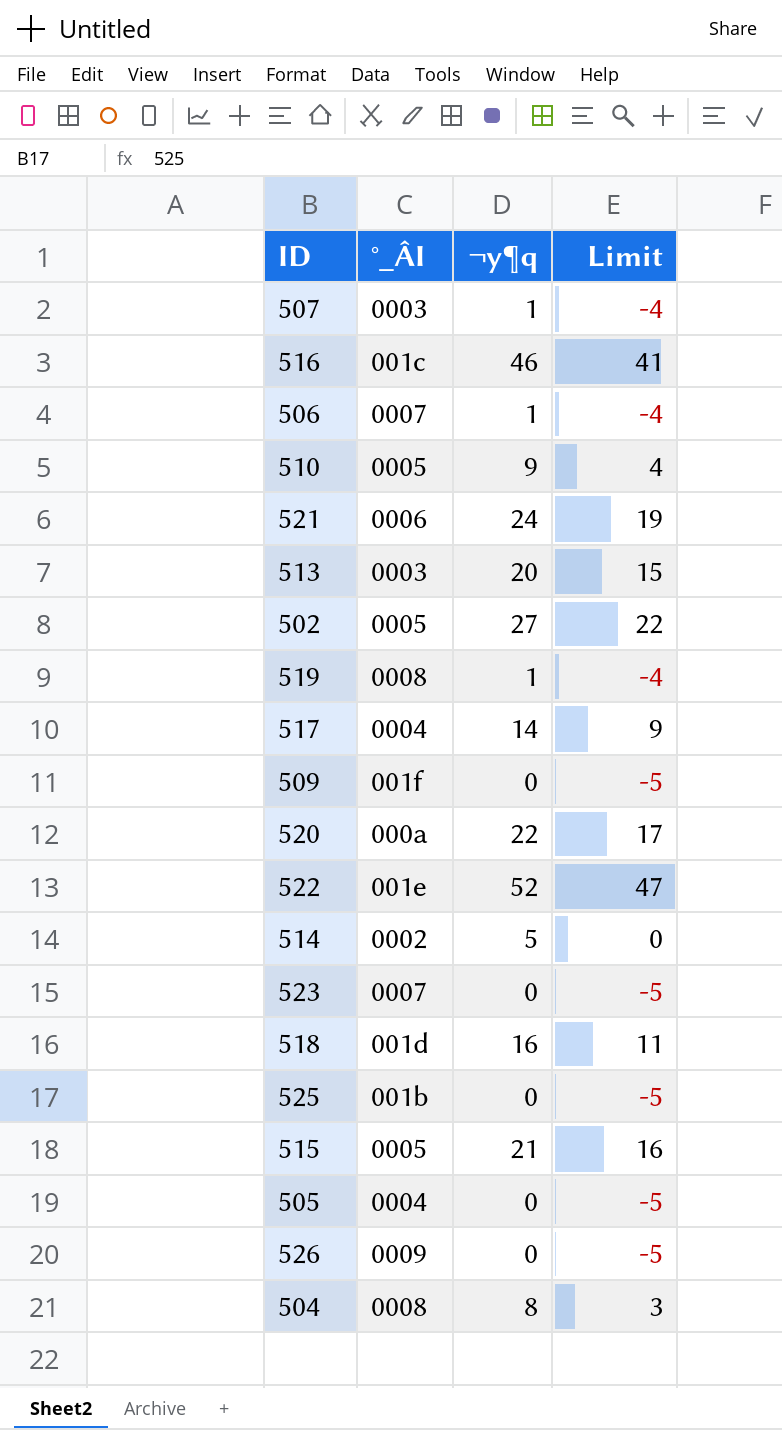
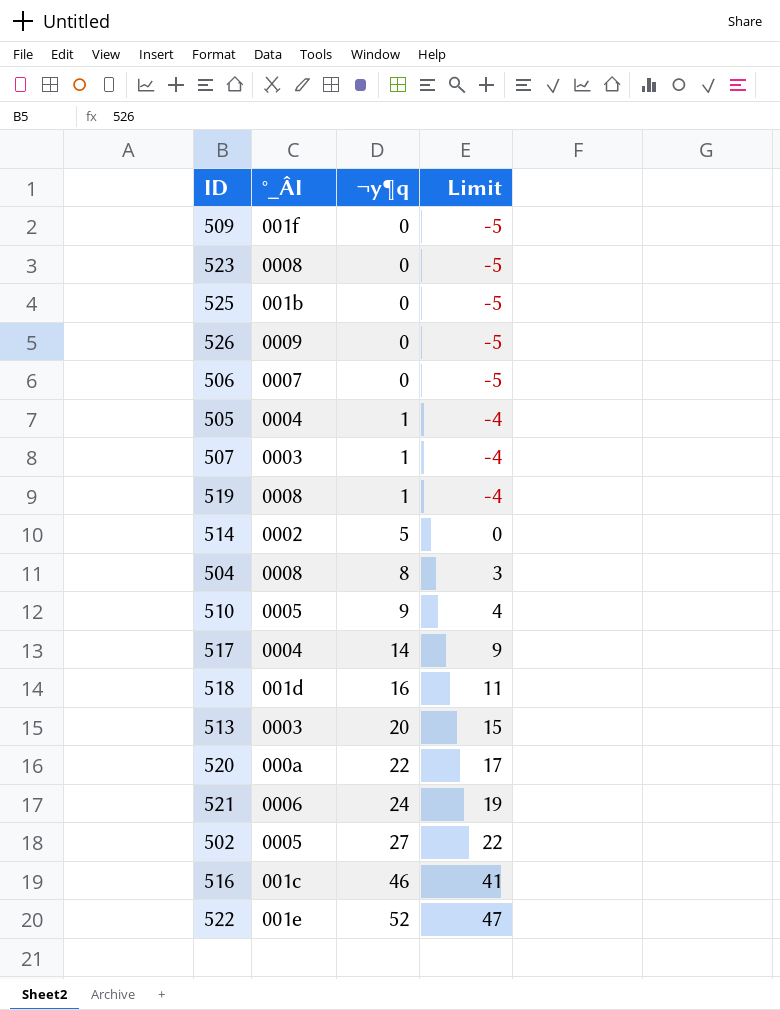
row order: none -> ¬y¶q ascending
row 515: 0005 | 21 | 16 -> none
523 | °_ÂI: 0007 -> 0008
506 | ¬y¶q: 1 -> 0
506 | Limit: -4 -> -5
505 | ¬y¶q: 0 -> 1
505 | Limit: -5 -> -4

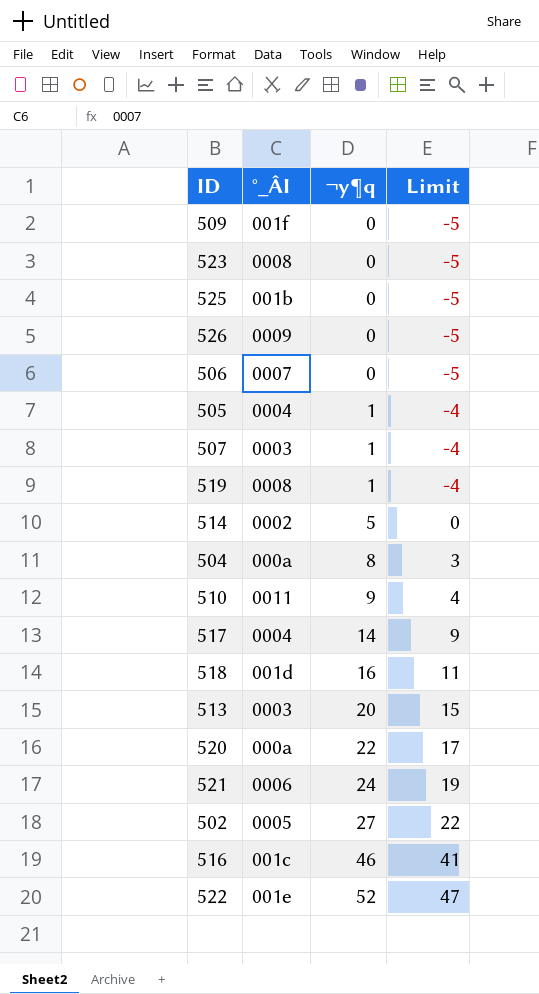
504 | °_ÂI: 0008 -> 000a
510 | °_ÂI: 0005 -> 0011

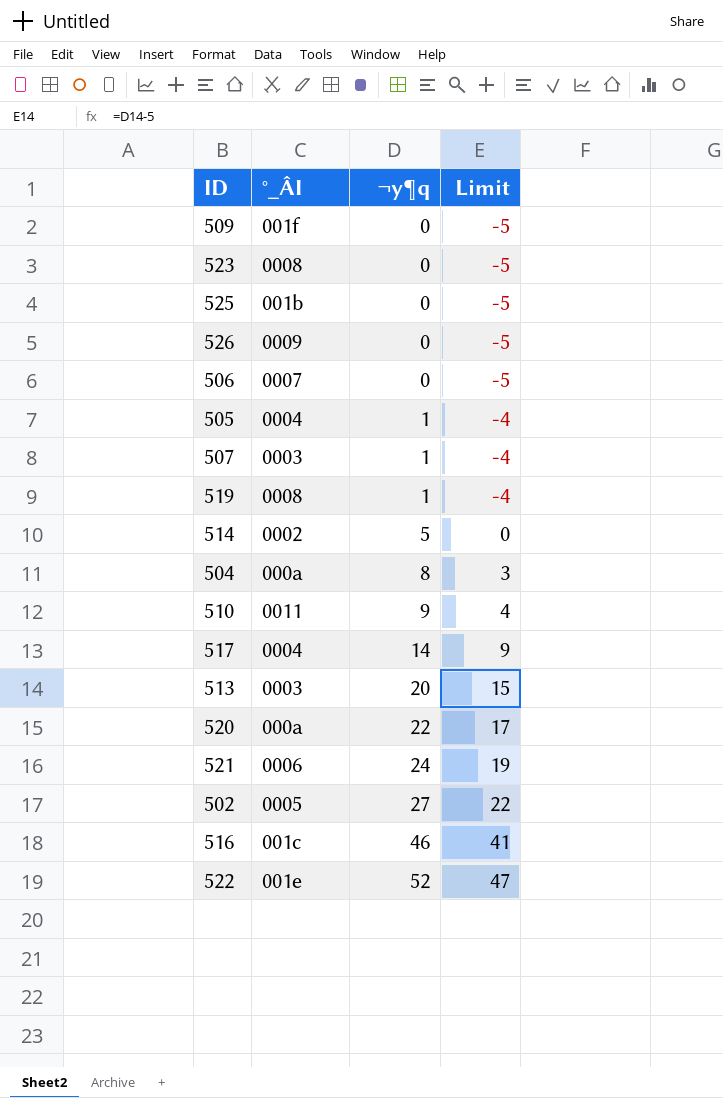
row 518: 001d | 16 | 11 -> none

